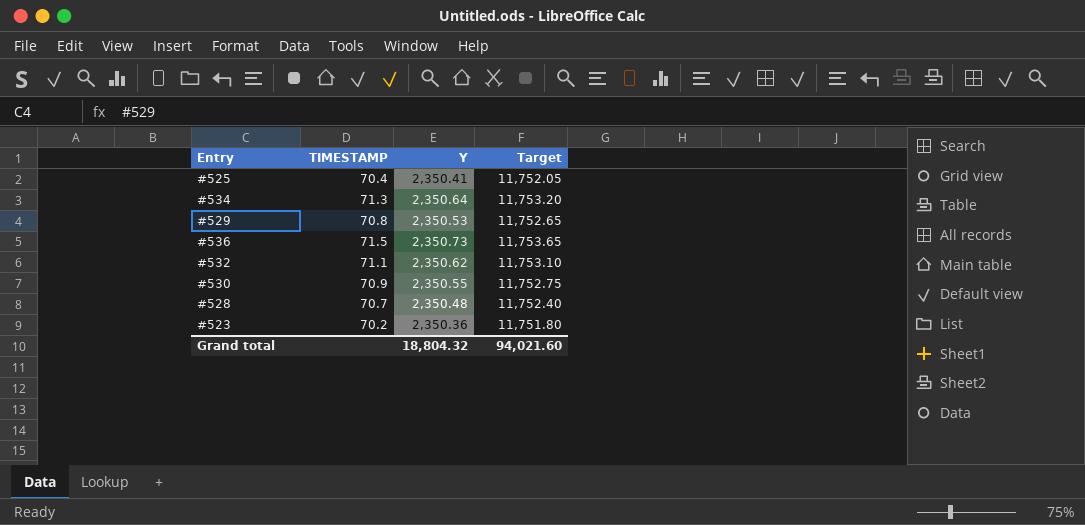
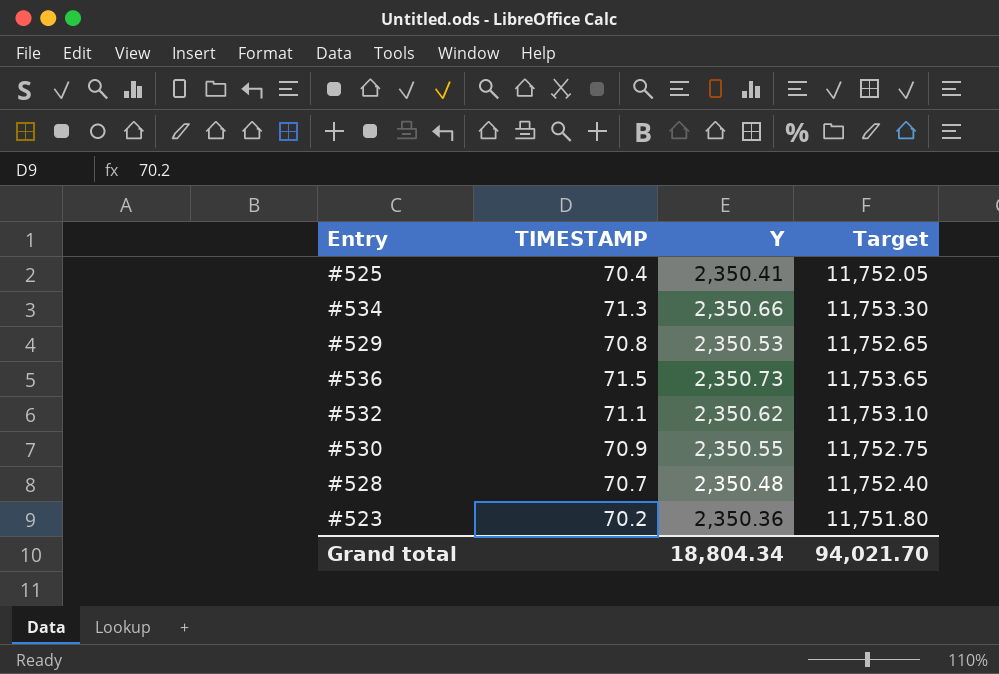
#534 | Y: 2,350.64 -> 2,350.66
#534 | Target: 11,753.20 -> 11,753.30
Grand total | Y: 18,804.32 -> 18,804.34
Grand total | Target: 94,021.60 -> 94,021.70

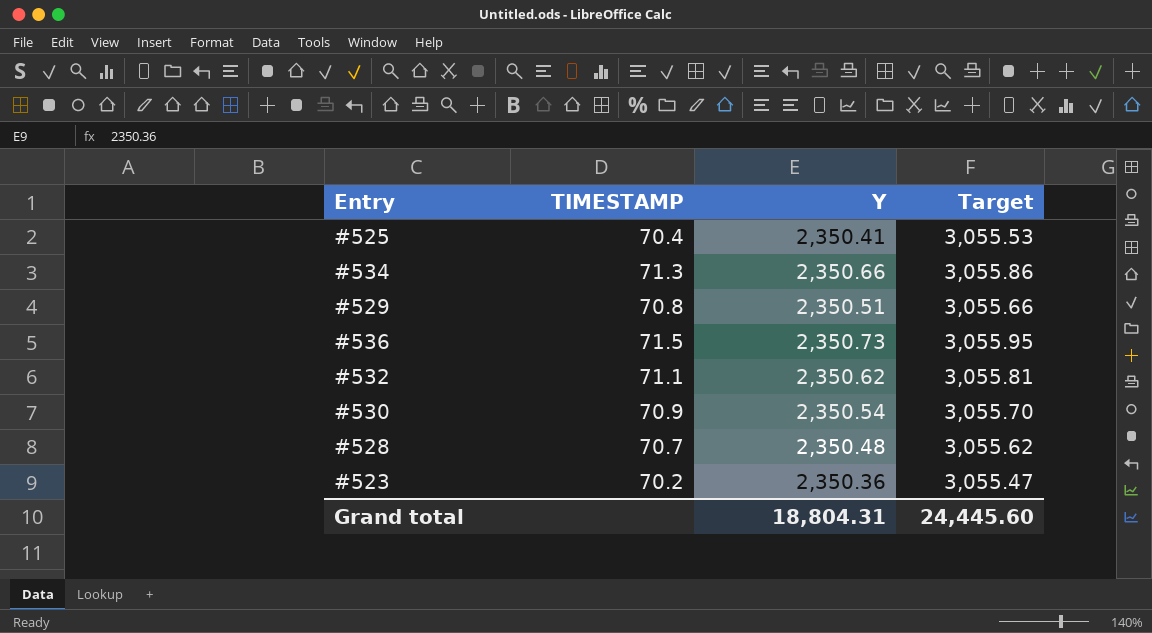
column Target | formula: [Y] * 5 -> [Y] * 1.3
#529 | Y: 2,350.53 -> 2,350.51
#530 | Y: 2,350.55 -> 2,350.54
Grand total | Y: 18,804.34 -> 18,804.31
Grand total | Target: 94,021.70 -> 24,445.60

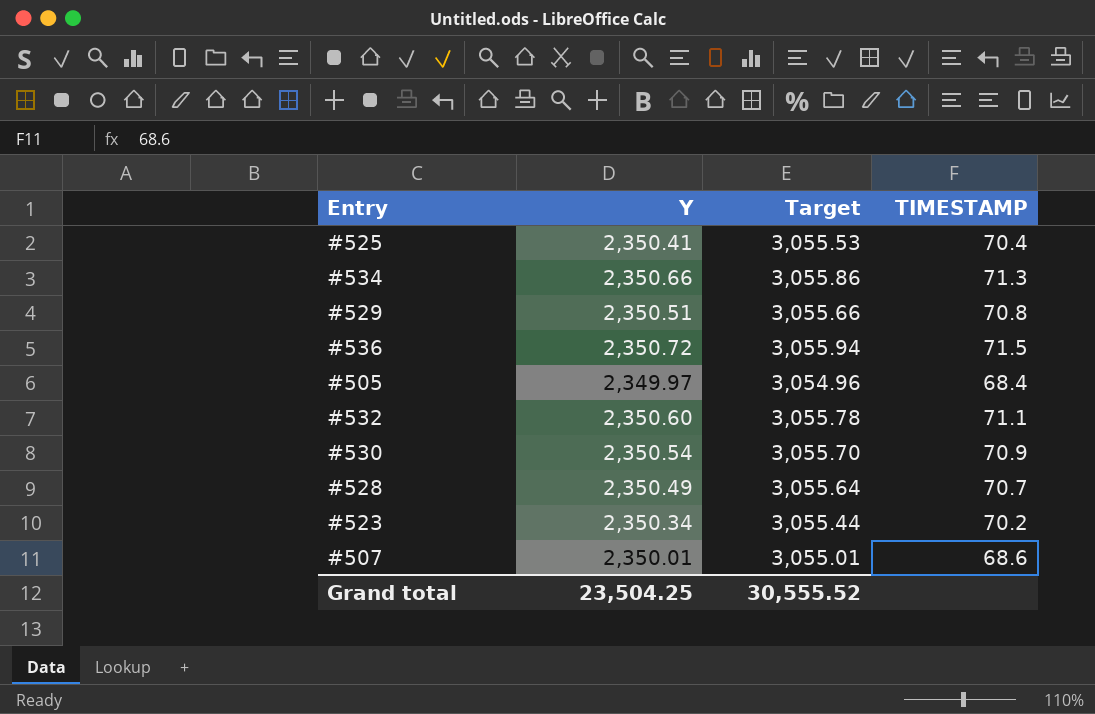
column TIMESTAMP | position: 2 -> 4
#536 | Y: 2,350.73 -> 2,350.72
#536 | Target: 3,055.95 -> 3,055.94
row #505: none -> 2,349.97 | 3,054.96 | 68.4
#532 | Y: 2,350.62 -> 2,350.60
#532 | Target: 3,055.81 -> 3,055.78
#528 | Y: 2,350.48 -> 2,350.49
#528 | Target: 3,055.62 -> 3,055.64
#523 | Y: 2,350.36 -> 2,350.34
#523 | Target: 3,055.47 -> 3,055.44
row #507: none -> 2,350.01 | 3,055.01 | 68.6
Grand total | Y: 18,804.31 -> 23,504.25
Grand total | Target: 24,445.60 -> 30,555.52

